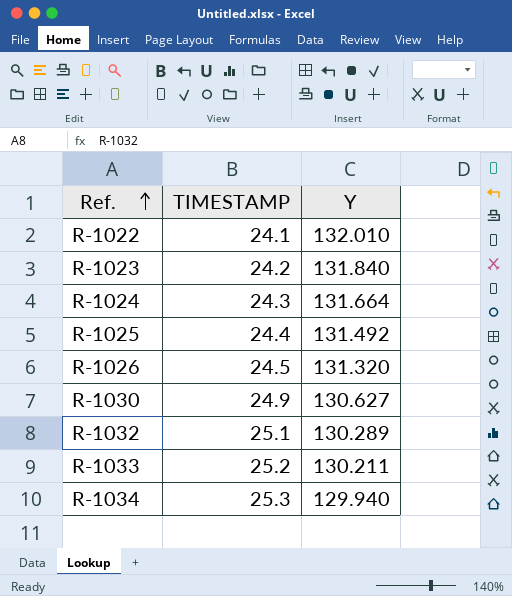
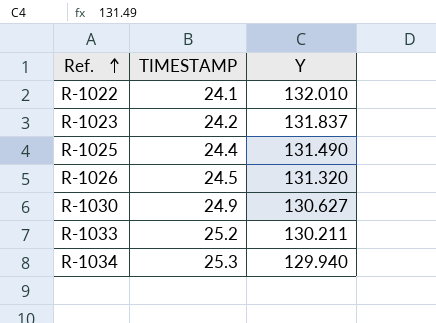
row R-1024: 24.3 | 131.664 -> none
row R-1032: 25.1 | 130.289 -> none
R-1023 | Y: 131.840 -> 131.837
R-1025 | Y: 131.492 -> 131.490

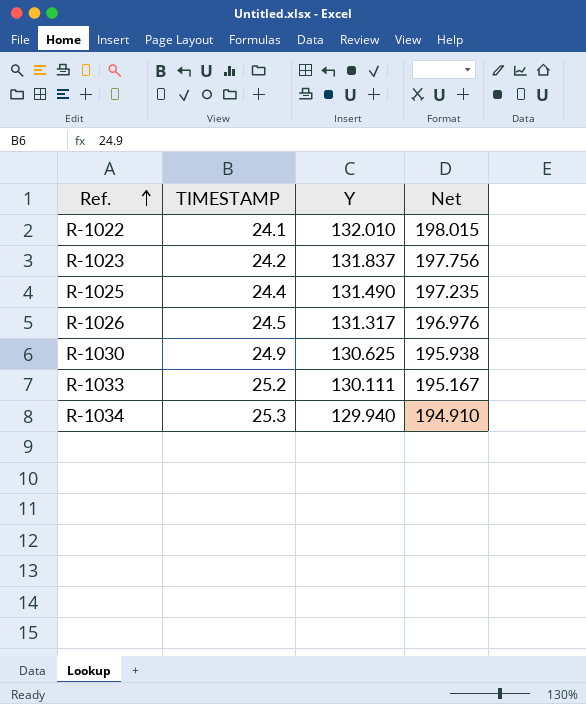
column Net | formula: none -> [Y] * 1.5
R-1026 | Y: 131.320 -> 131.317
R-1030 | Y: 130.627 -> 130.625
R-1033 | Y: 130.211 -> 130.111

